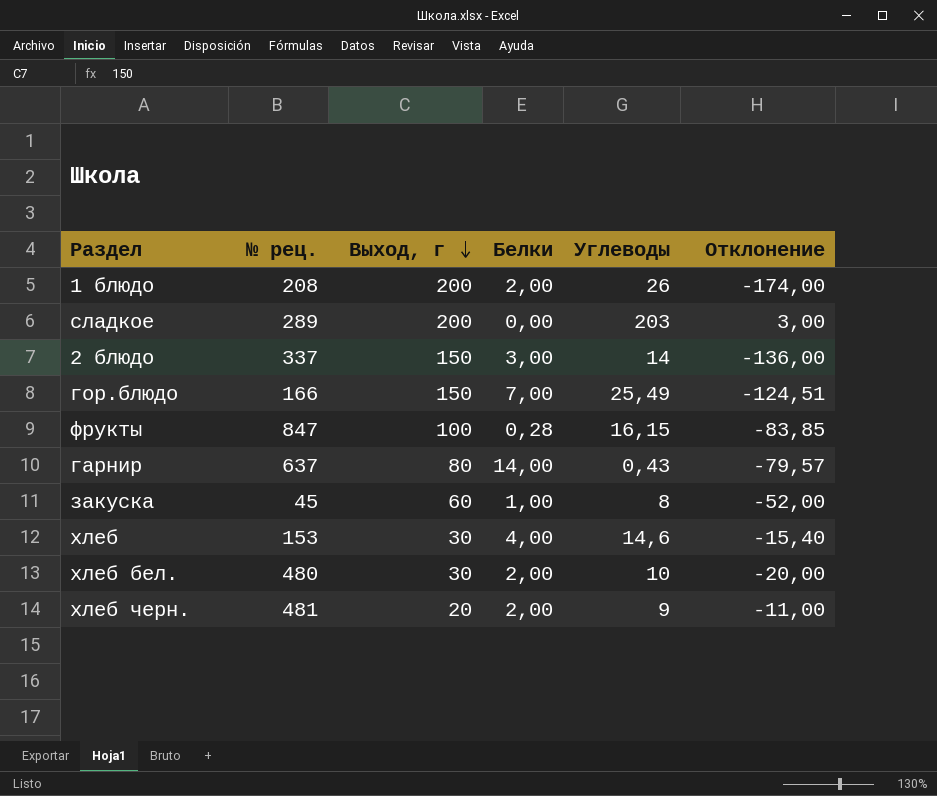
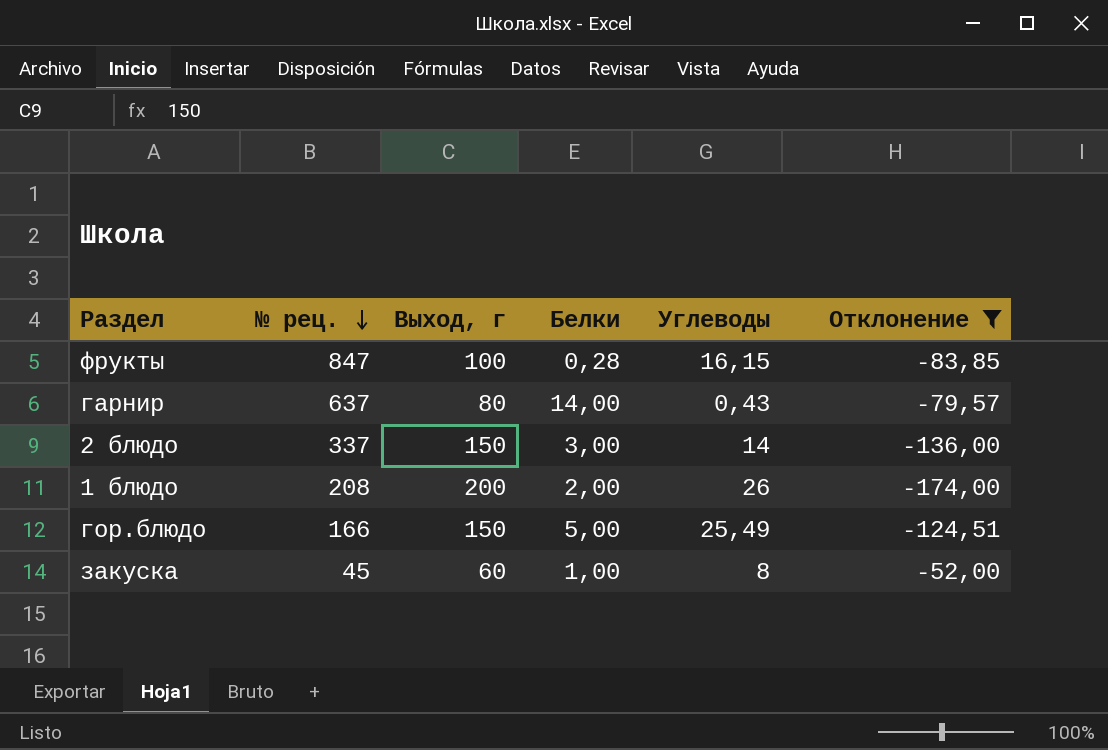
filter: none -> Отклонение <= -52,00
row order: Выход, г descending -> № рец. descending
гор.блюдо | Белки: 7,00 -> 5,00

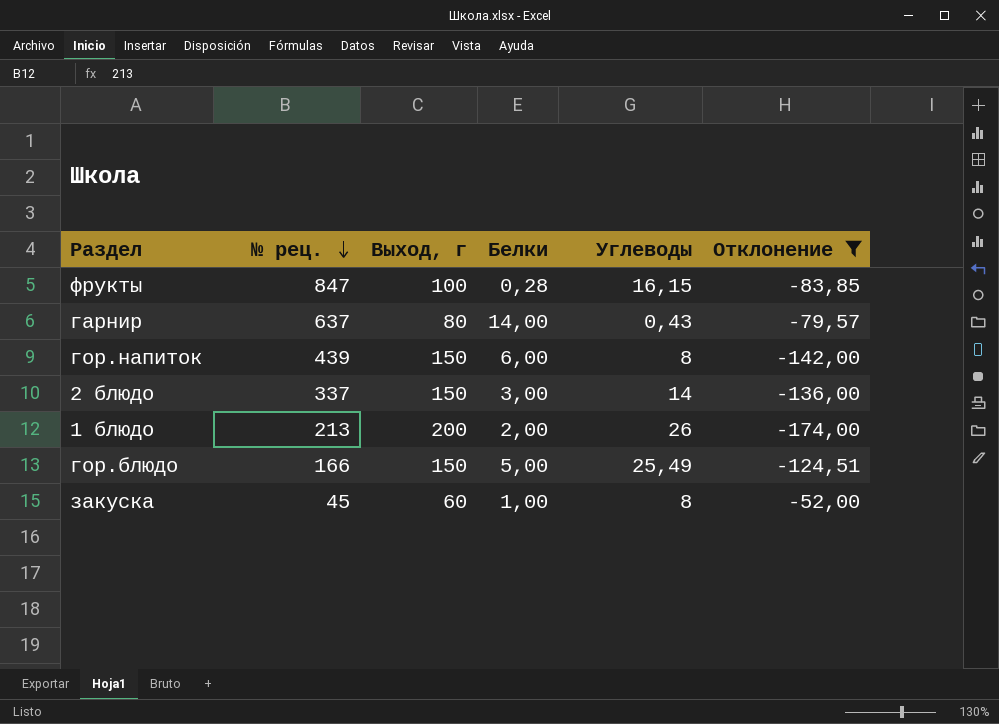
row гор.напиток: none -> 439 | 150 | 6,00 | 8 | -142,00
1 блюдо | № рец.: 208 -> 213

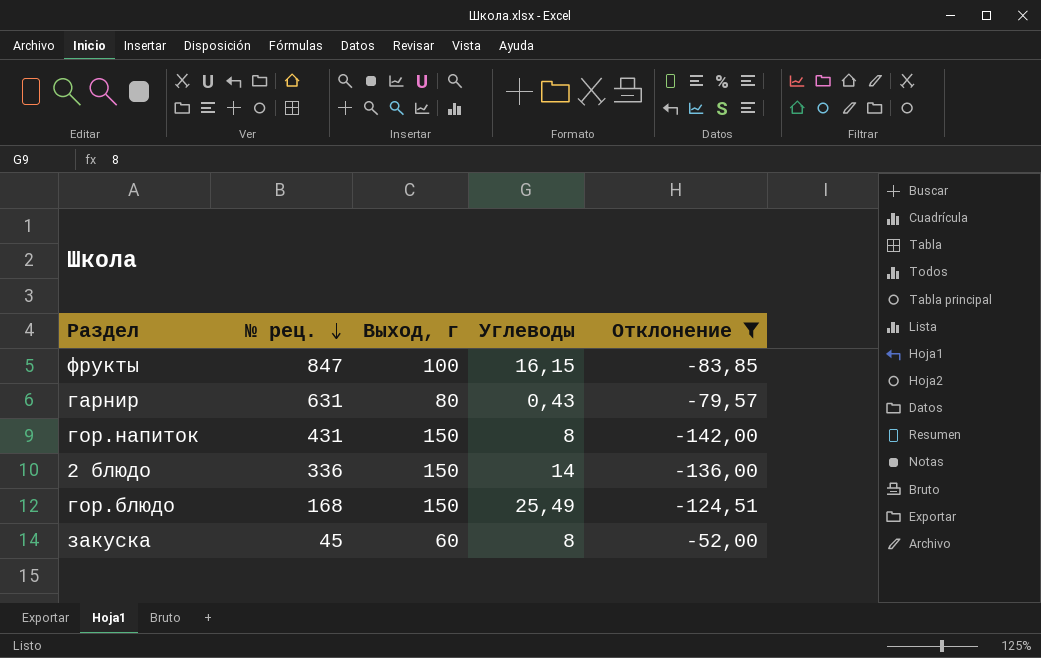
column Белки | position: 4 -> none
row 1 блюдо: 213 | 200 | 2,00 | 26 | -174,00 -> none
гарнир | № рец.: 637 -> 631
гор.напиток | № рец.: 439 -> 431
2 блюдо | № рец.: 337 -> 336
гор.блюдо | № рец.: 166 -> 168

